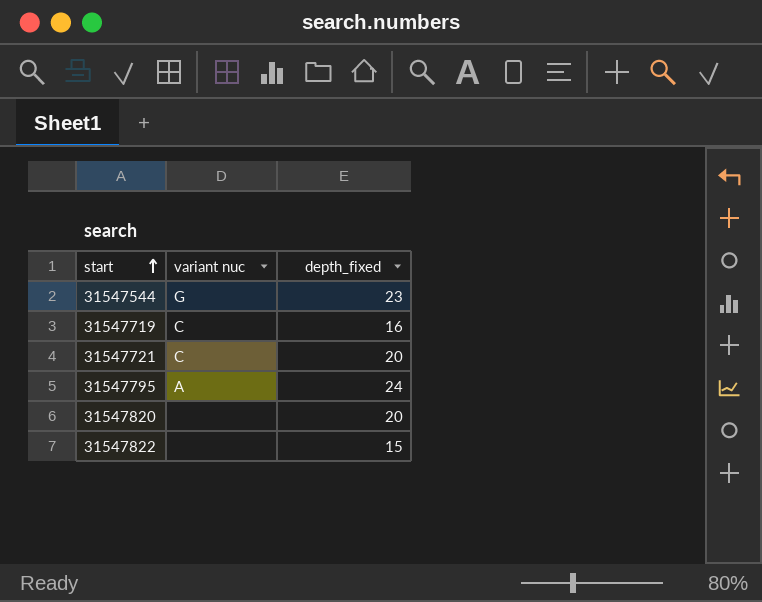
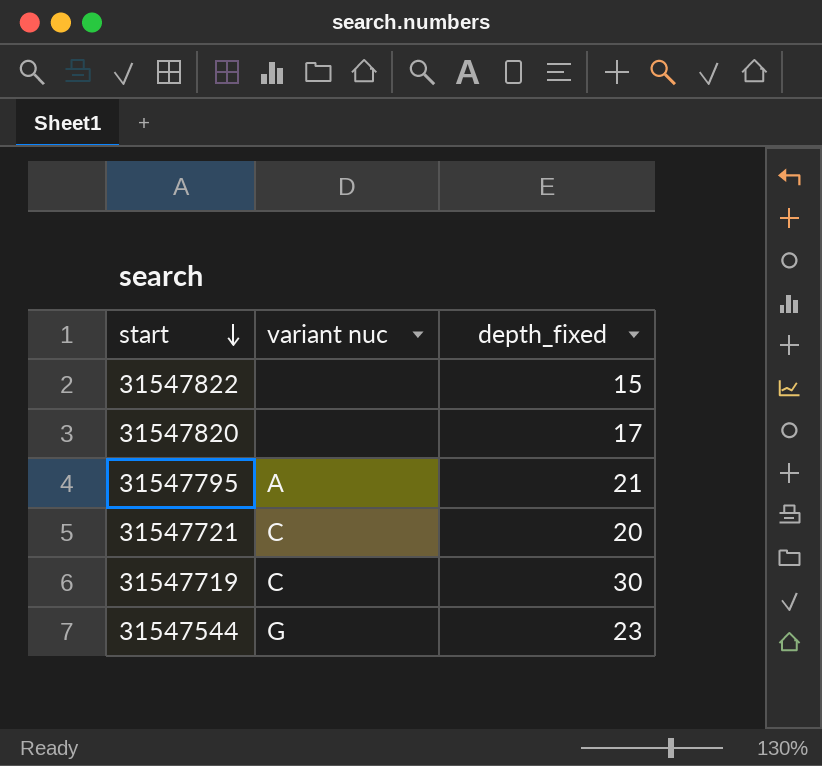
row order: start ascending -> start descending
31547820 | depth_fixed: 20 -> 17
31547795 | depth_fixed: 24 -> 21
31547719 | depth_fixed: 16 -> 30

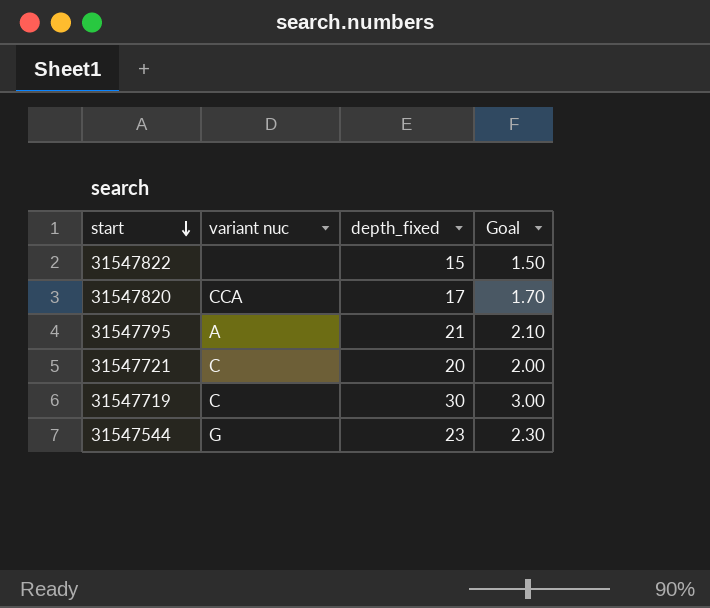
column Goal | formula: none -> [depth_fixed] * 0.1
31547820 | variant nuc: none -> CCA

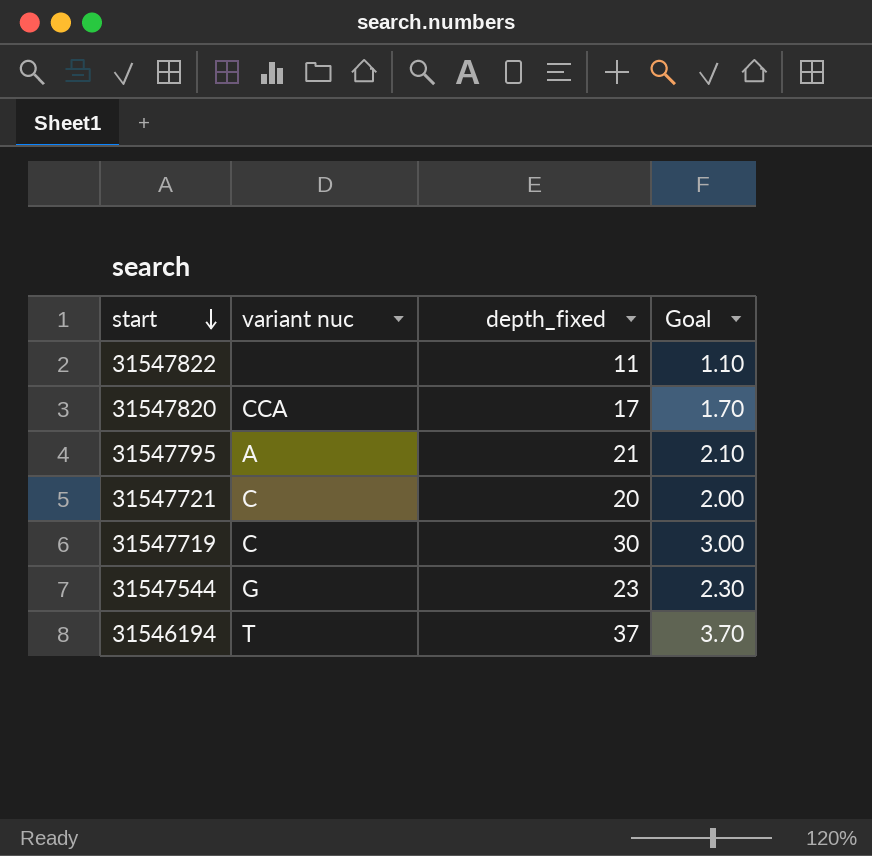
31547822 | depth_fixed: 15 -> 11
31547822 | Goal: 1.50 -> 1.10
row 31546194: none -> T | 37 | 3.70

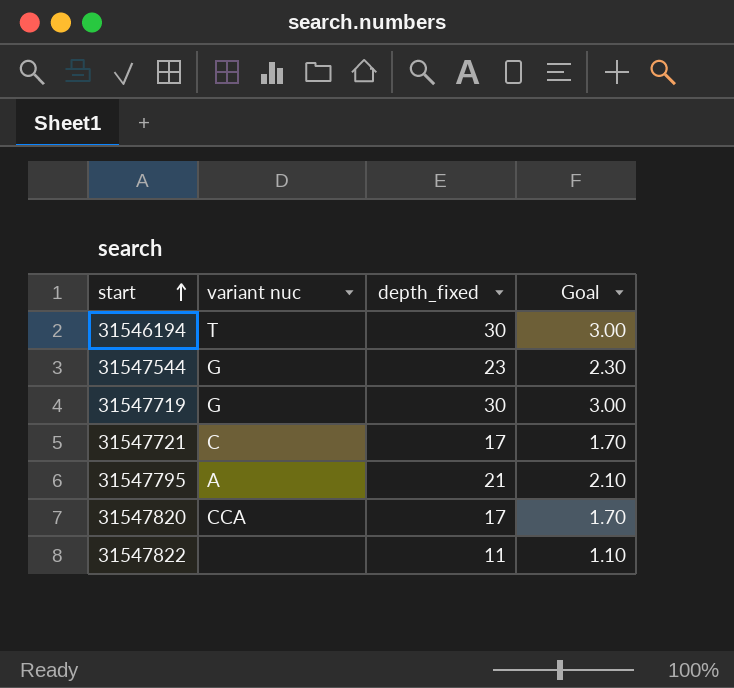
row order: start descending -> start ascending
31546194 | depth_fixed: 37 -> 30
31546194 | Goal: 3.70 -> 3.00
31547719 | variant nuc: C -> G
31547721 | depth_fixed: 20 -> 17
31547721 | Goal: 2.00 -> 1.70

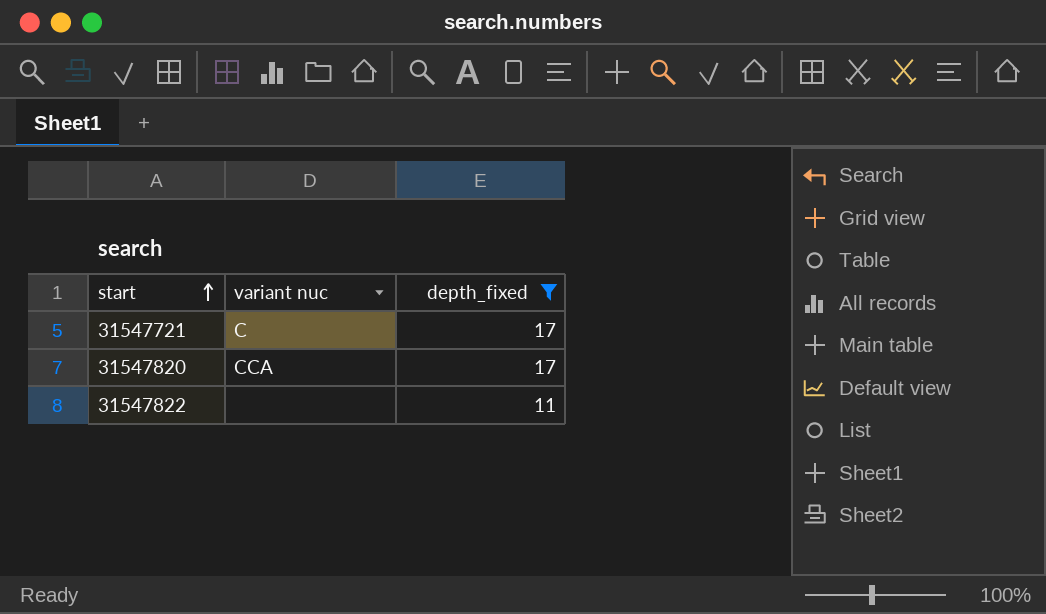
filter: none -> depth_fixed <= 17
column Goal | formula: [depth_fixed] * 0.1 -> none

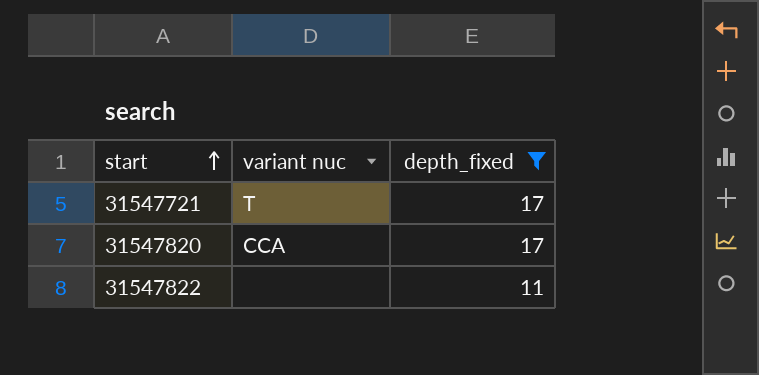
31547721 | variant nuc: C -> T

